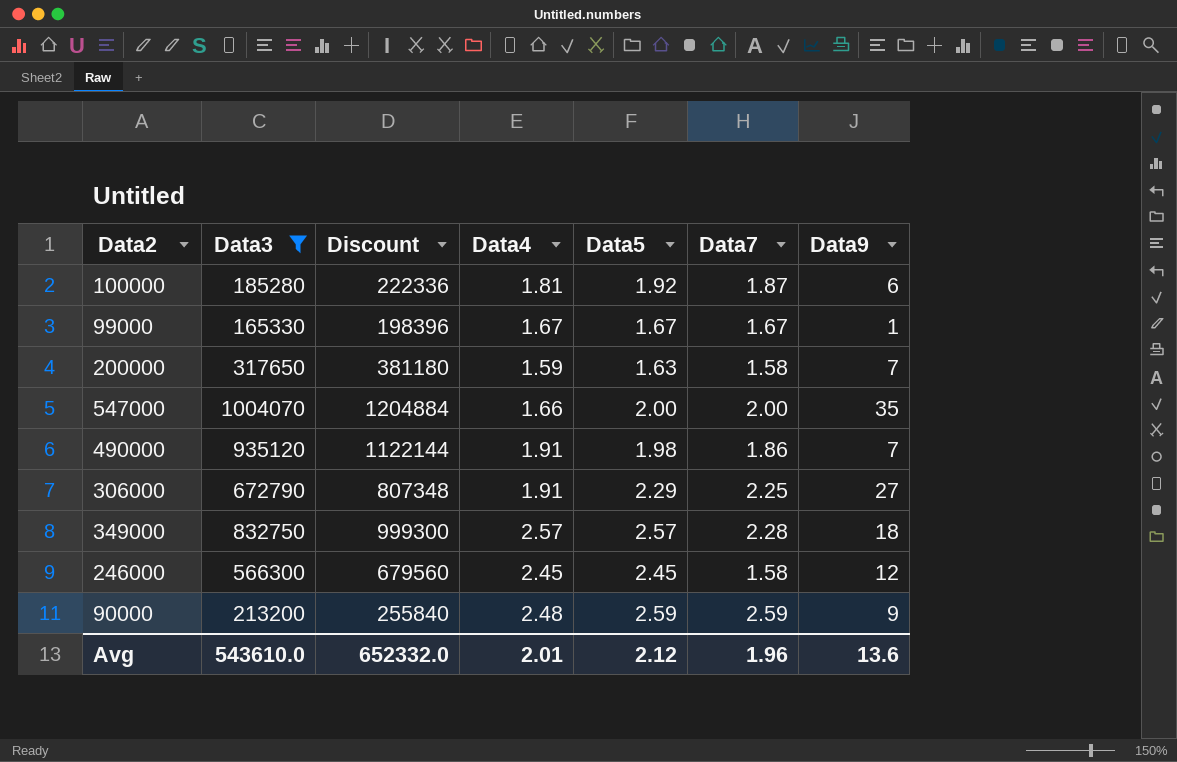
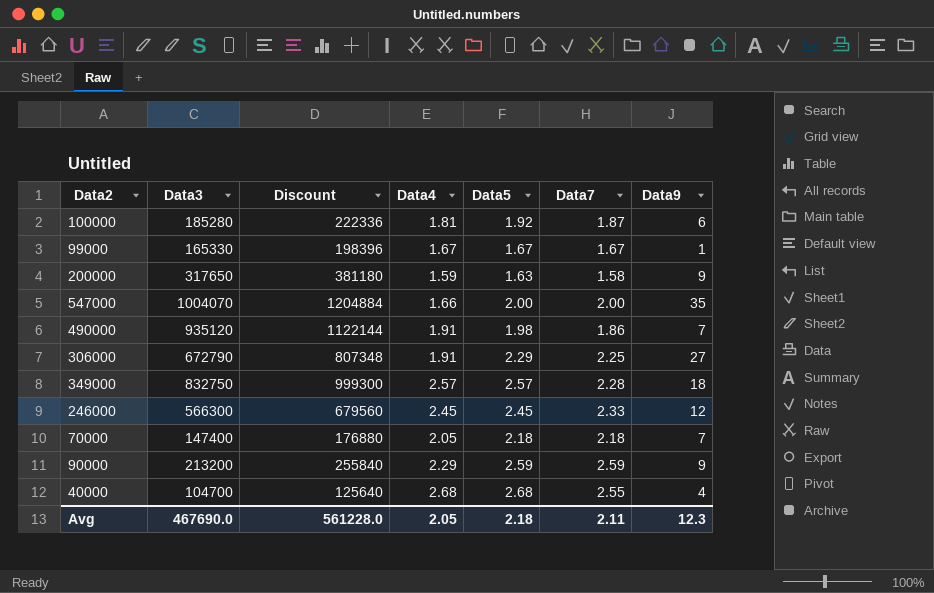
filter: Data3 >= 165330 -> none
200000 | Data9: 7 -> 9
246000 | Data7: 1.58 -> 2.33
90000 | Data4: 2.48 -> 2.29
Avg | Data3: 543610.0 -> 467690.0
Avg | Discount: 652332.0 -> 561228.0
Avg | Data4: 2.01 -> 2.05
Avg | Data5: 2.12 -> 2.18
Avg | Data7: 1.96 -> 2.11
Avg | Data9: 13.6 -> 12.3

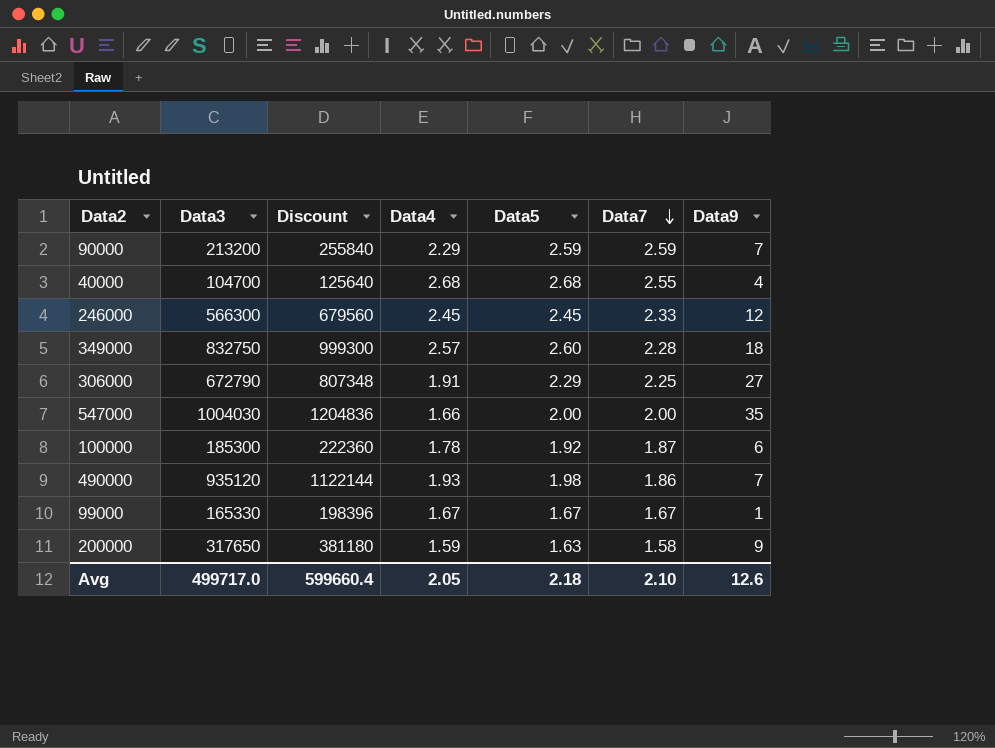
row order: none -> Data7 descending
row 70000: 147400 | 176880 | 2.05 | 2.18 | 2.18 | 7 -> none
90000 | Data9: 9 -> 7
349000 | Data5: 2.57 -> 2.60
547000 | Data3: 1004070 -> 1004030
547000 | Discount: 1204884 -> 1204836
100000 | Data3: 185280 -> 185300
100000 | Discount: 222336 -> 222360
100000 | Data4: 1.81 -> 1.78
490000 | Data4: 1.91 -> 1.93
Avg | Data3: 467690.0 -> 499717.0
Avg | Discount: 561228.0 -> 599660.4
Avg | Data7: 2.11 -> 2.10
Avg | Data9: 12.3 -> 12.6

